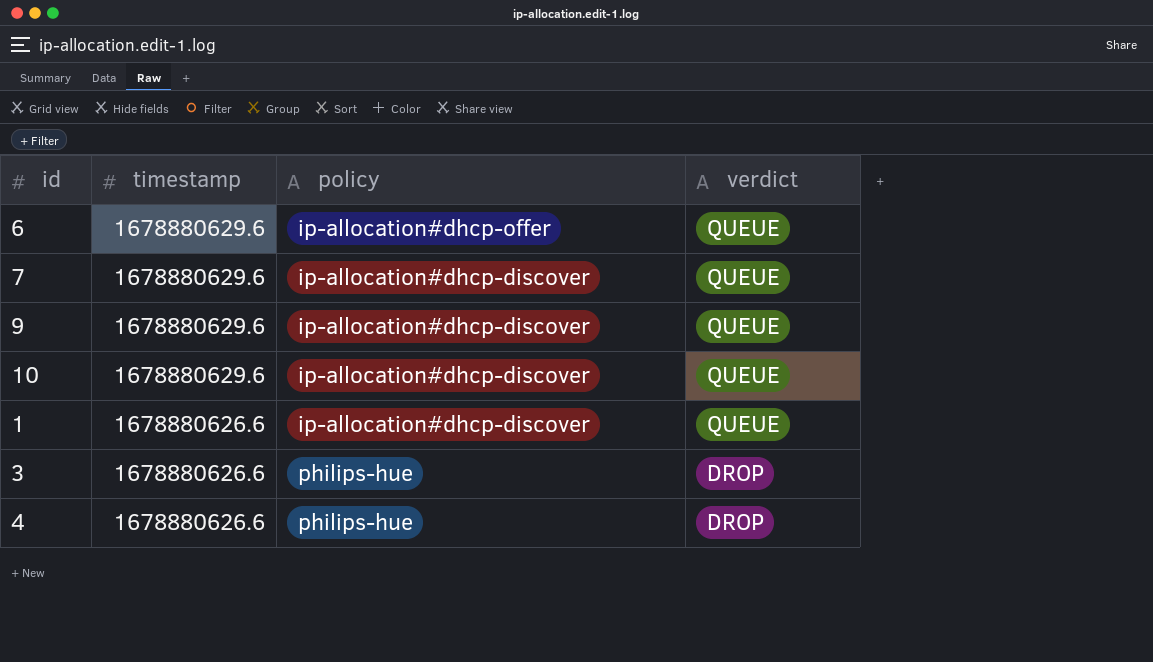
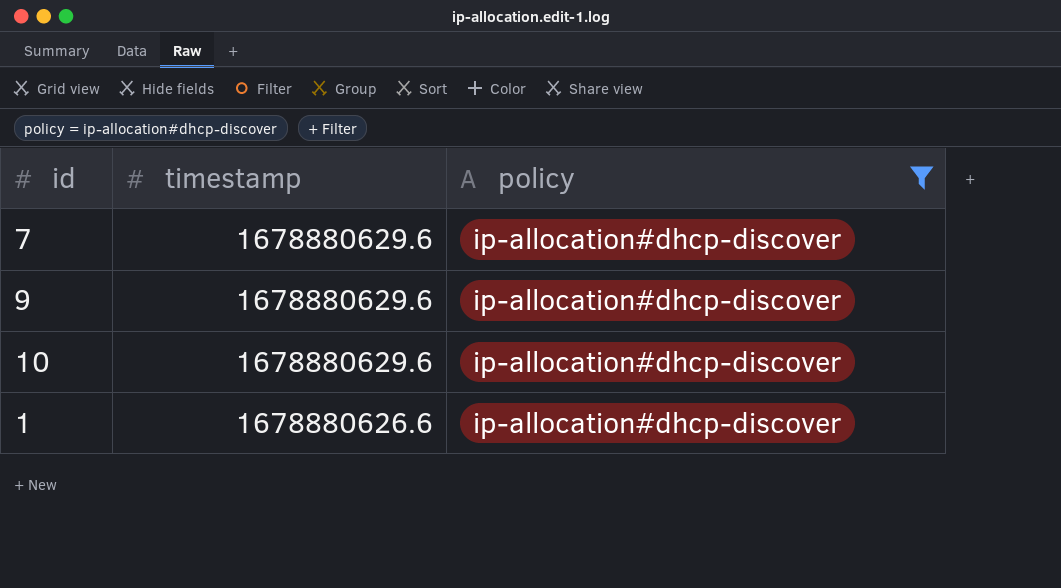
filter: none -> policy = ip-allocation#dhcp-discover
column verdict | position: 4 -> none

